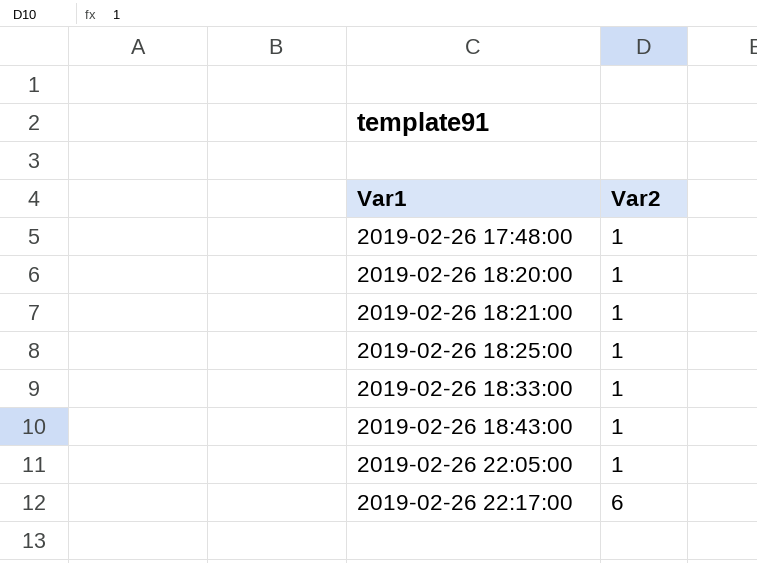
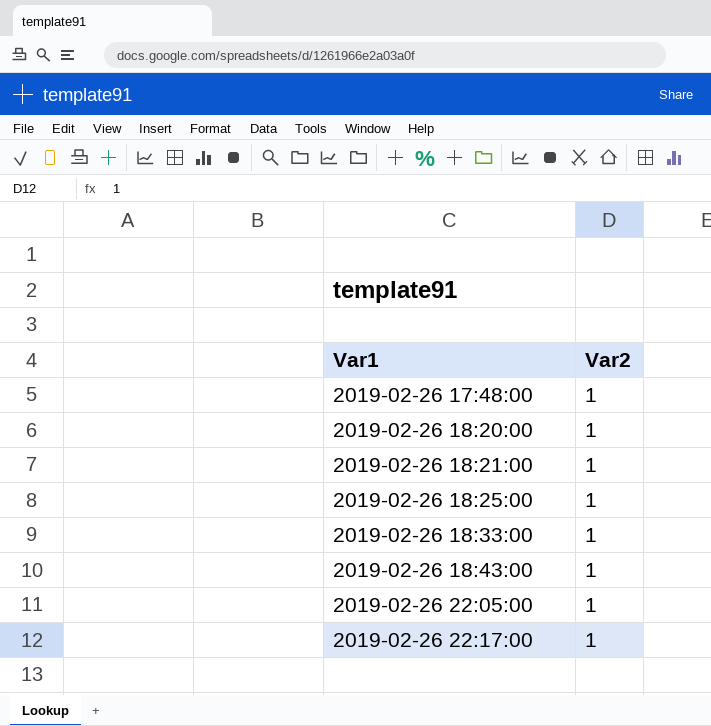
2019-02-26 22:17:00 | Var2: 6 -> 1

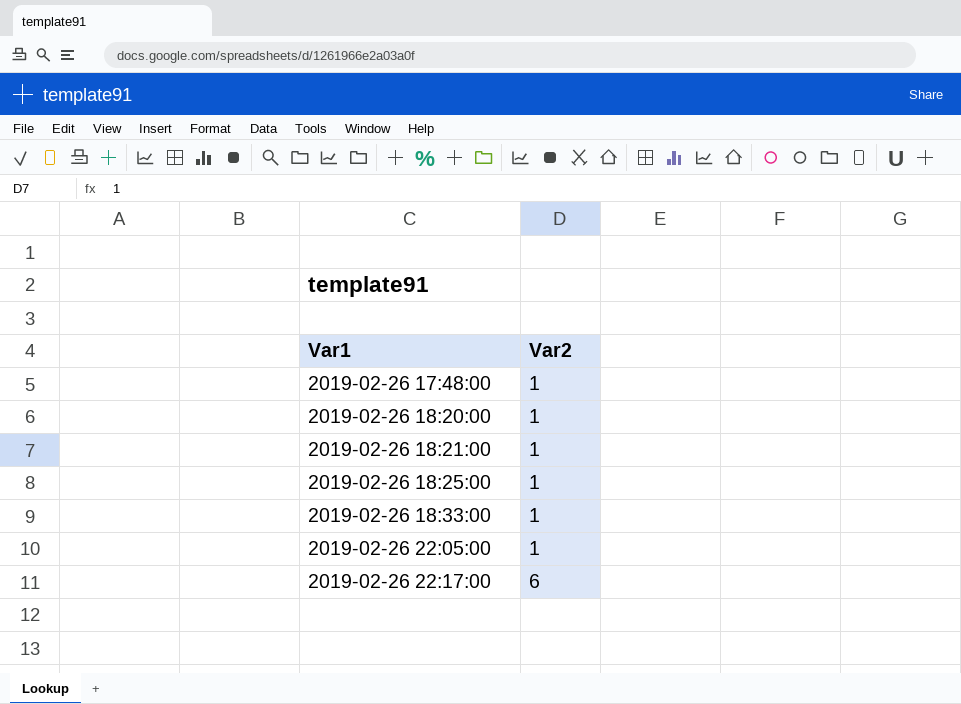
row 2019-02-26 18:43:00: 1 -> none
2019-02-26 22:17:00 | Var2: 1 -> 6

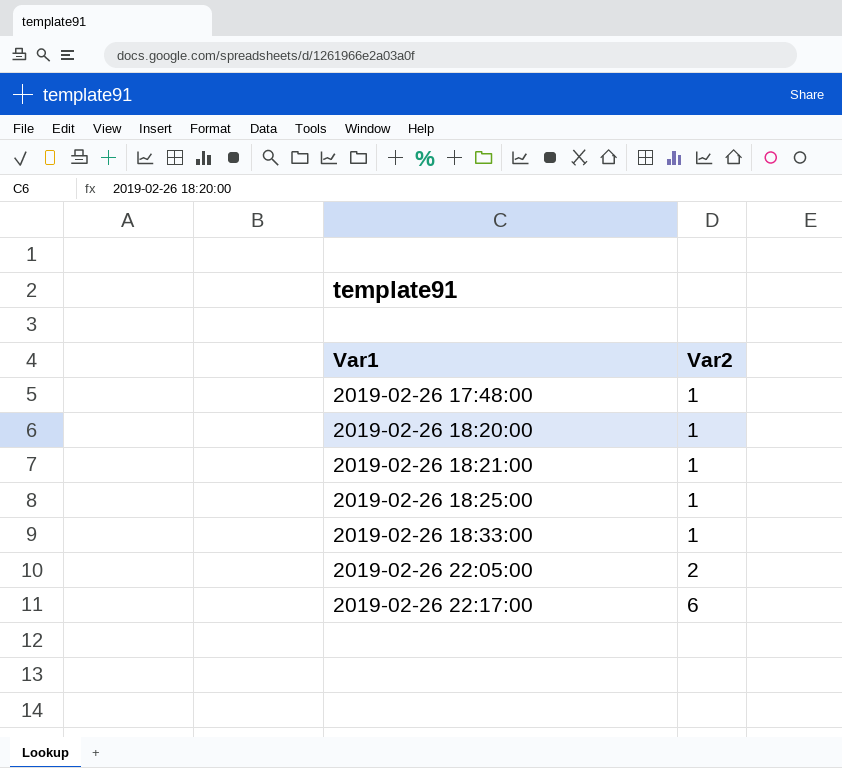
2019-02-26 22:05:00 | Var2: 1 -> 2

